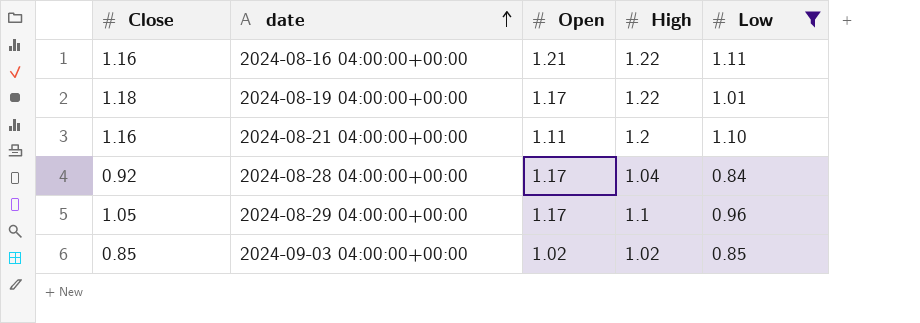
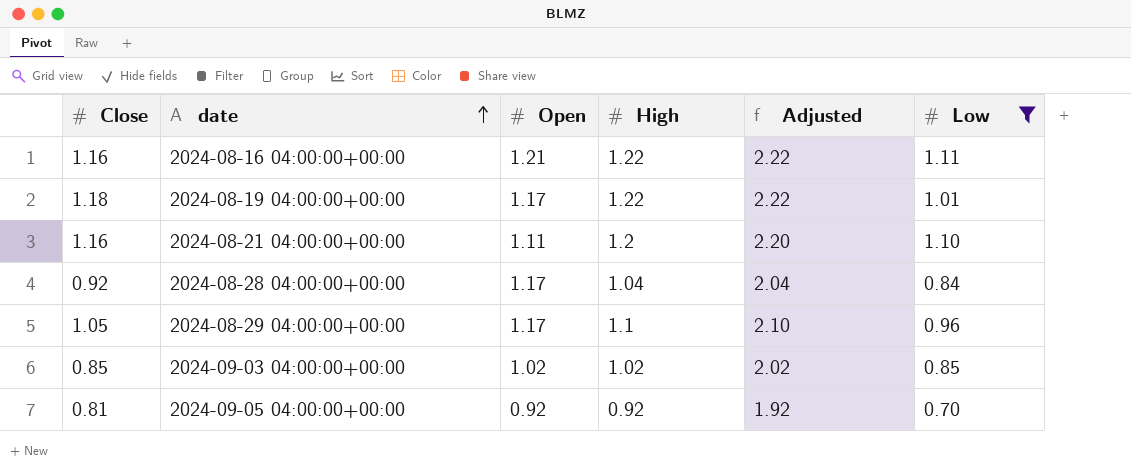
column Adjusted | formula: none -> [High] + 1
row 2024-09-05 04:00:00+00:00: none -> 0.81 | 0.92 | 0.92 | 1.92 | 0.70

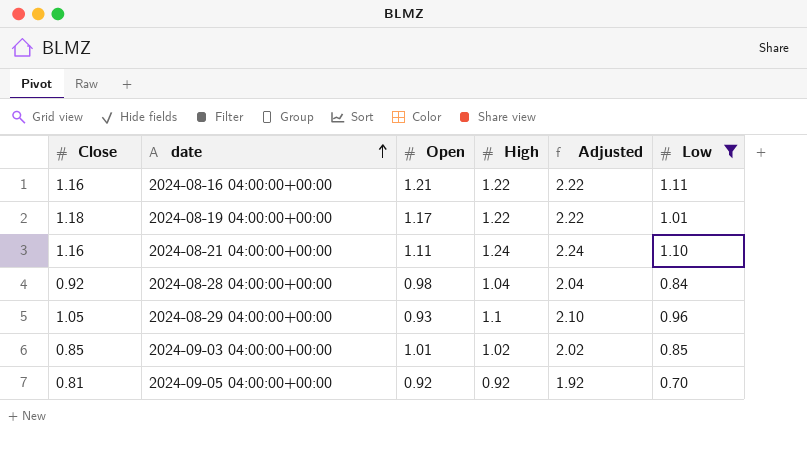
2024-08-21 04:00:00+00:00 | High: 1.2 -> 1.24
2024-08-21 04:00:00+00:00 | Adjusted: 2.20 -> 2.24
2024-08-28 04:00:00+00:00 | Open: 1.17 -> 0.98
2024-08-29 04:00:00+00:00 | Open: 1.17 -> 0.93
2024-09-03 04:00:00+00:00 | Open: 1.02 -> 1.01

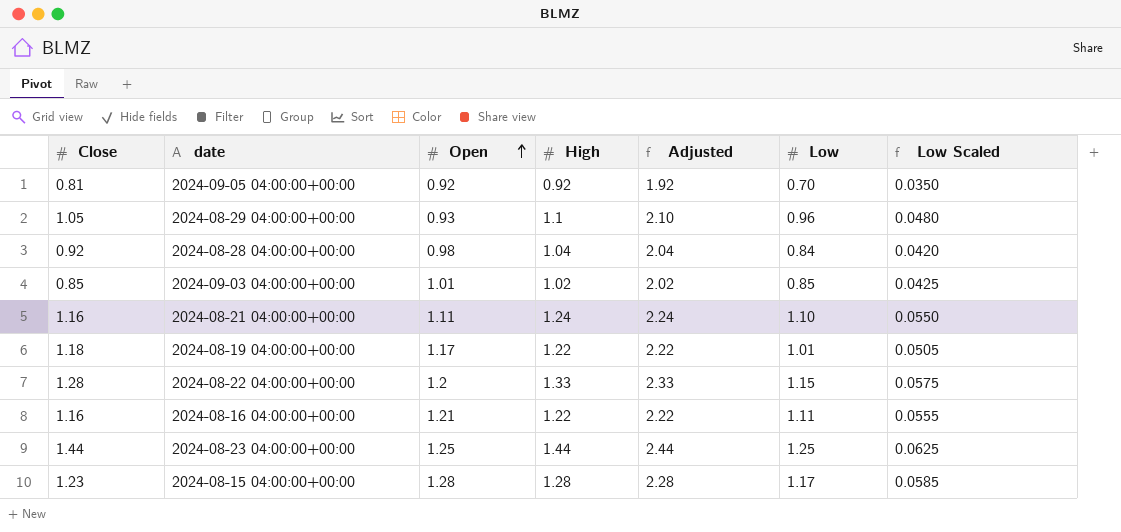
filter: Low <= 1.11 -> none
row order: date ascending -> Open ascending
column Low Scaled | formula: none -> [Low] * 0.05

